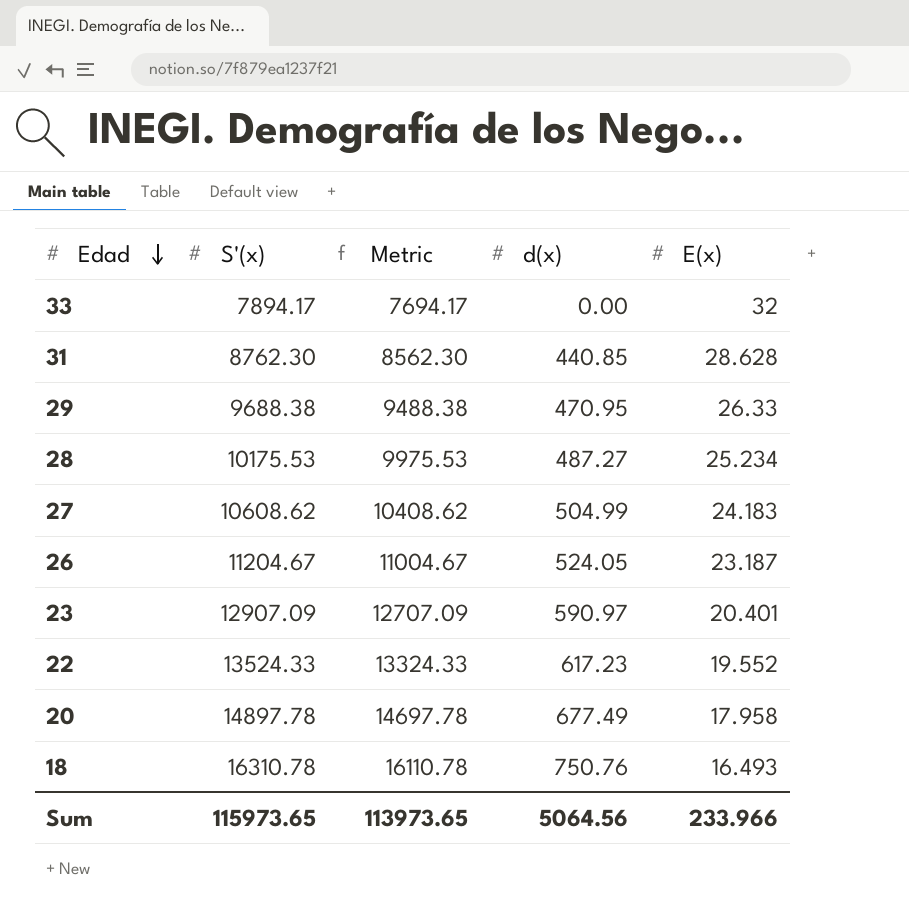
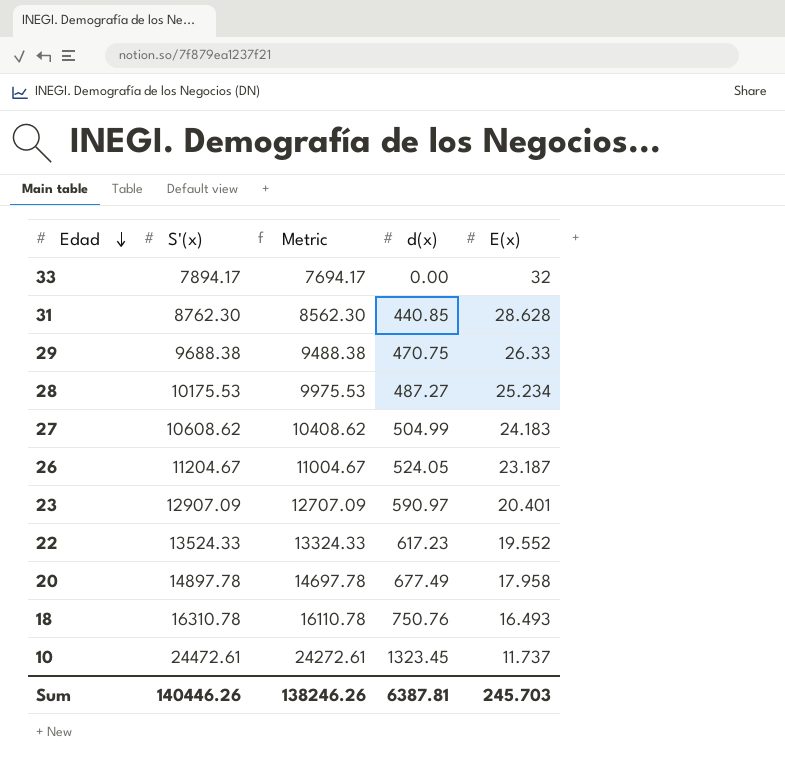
29 | d(x): 470.95 -> 470.75
row 10: none -> 24472.61 | 24272.61 | 1323.45 | 11.737
Sum | S'(x): 115973.65 -> 140446.26
Sum | Metric: 113973.65 -> 138246.26
Sum | d(x): 5064.56 -> 6387.81
Sum | E(x): 233.966 -> 245.703

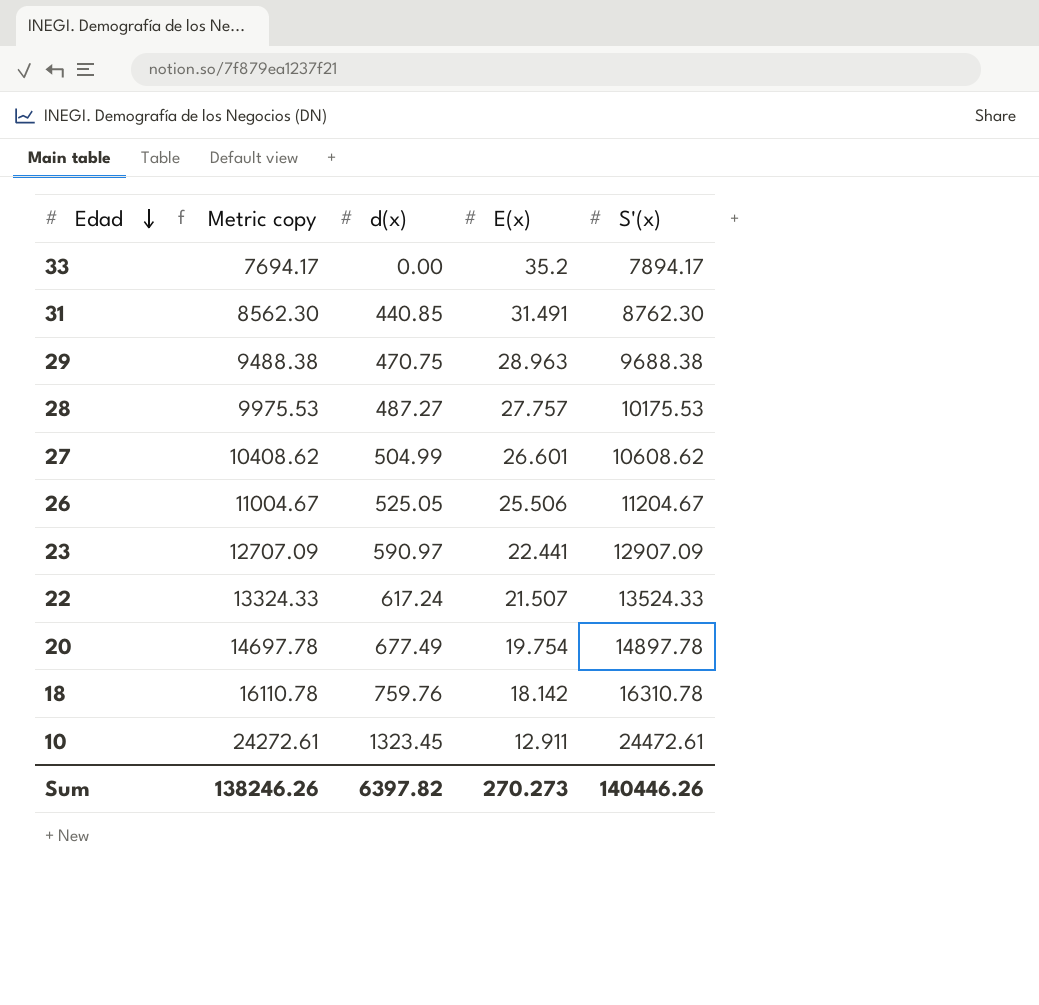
column name: Metric -> Metric copy
column S'(x) | position: 2 -> 5
33 | E(x): 32 -> 35.2
31 | E(x): 28.628 -> 31.491
29 | E(x): 26.33 -> 28.963
28 | E(x): 25.234 -> 27.757
27 | E(x): 24.183 -> 26.601
26 | d(x): 524.05 -> 525.05
26 | E(x): 23.187 -> 25.506
23 | E(x): 20.401 -> 22.441
22 | d(x): 617.23 -> 617.24
22 | E(x): 19.552 -> 21.507
20 | E(x): 17.958 -> 19.754
18 | d(x): 750.76 -> 759.76
18 | E(x): 16.493 -> 18.142
10 | E(x): 11.737 -> 12.911
Sum | d(x): 6387.81 -> 6397.82
Sum | E(x): 245.703 -> 270.273

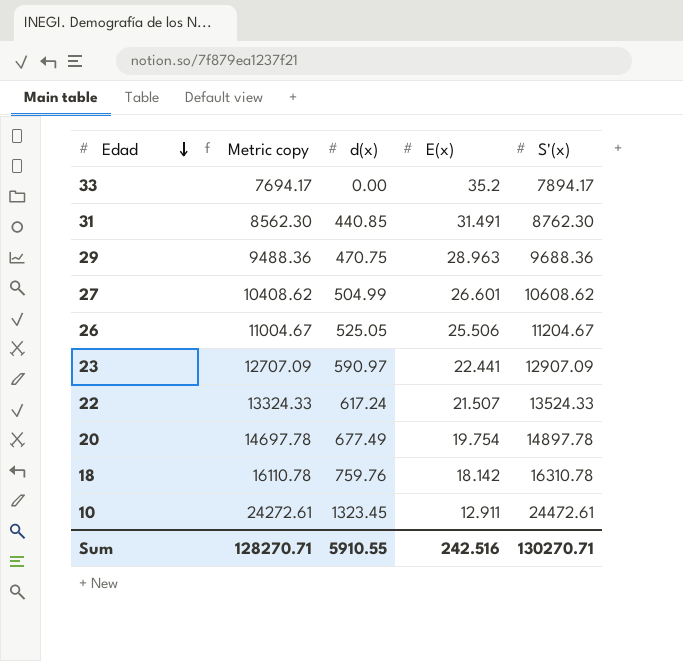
row 28: 9975.53 | 487.27 | 27.757 | 10175.53 -> none
29 | Metric copy: 9488.38 -> 9488.36
29 | S'(x): 9688.38 -> 9688.36
Sum | Metric copy: 138246.26 -> 128270.71
Sum | d(x): 6397.82 -> 5910.55
Sum | E(x): 270.273 -> 242.516
Sum | S'(x): 140446.26 -> 130270.71

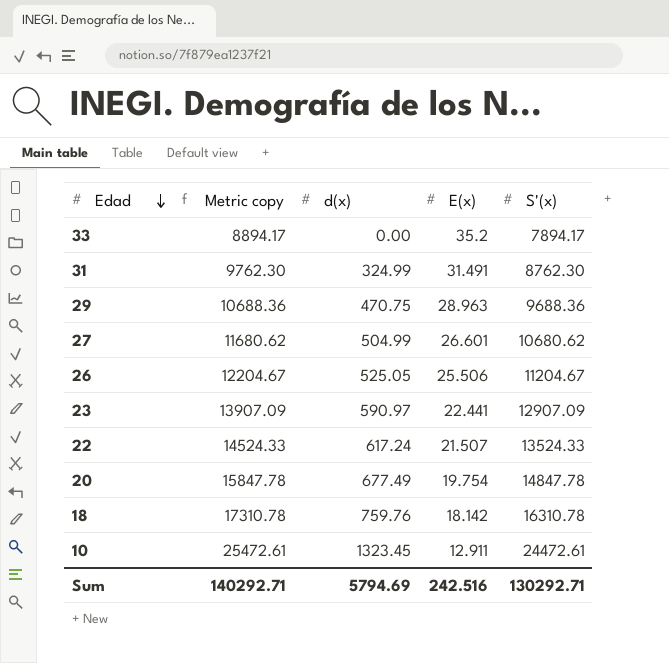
column Metric copy | formula: [S'(x)] - 200 -> [S'(x)] + 1000
31 | d(x): 440.85 -> 324.99
27 | S'(x): 10608.62 -> 10680.62
20 | S'(x): 14897.78 -> 14847.78
Sum | Metric copy: 128270.71 -> 140292.71
Sum | d(x): 5910.55 -> 5794.69
Sum | S'(x): 130270.71 -> 130292.71

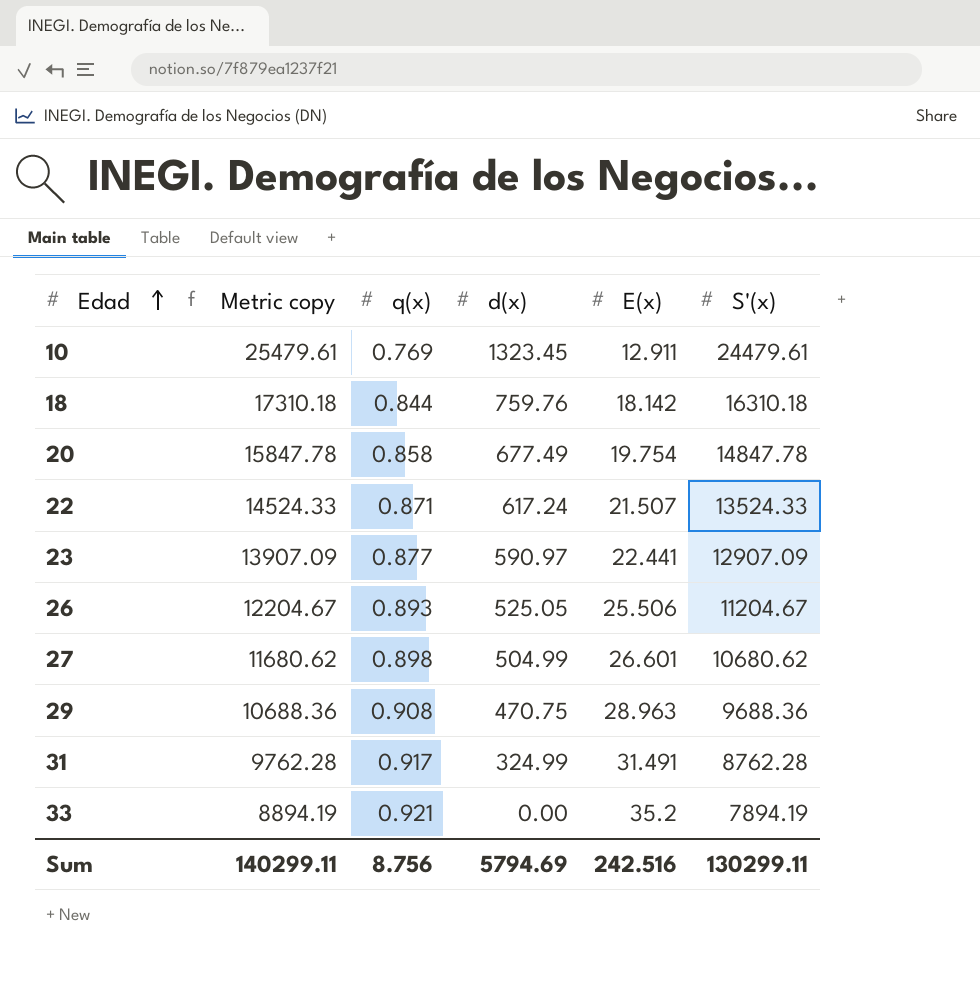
row order: Edad descending -> Edad ascending
column q(x) | position: none -> 3
10 | Metric copy: 25472.61 -> 25479.61
10 | S'(x): 24472.61 -> 24479.61
18 | Metric copy: 17310.78 -> 17310.18
18 | S'(x): 16310.78 -> 16310.18
31 | Metric copy: 9762.30 -> 9762.28
31 | S'(x): 8762.30 -> 8762.28
33 | Metric copy: 8894.17 -> 8894.19
33 | S'(x): 7894.17 -> 7894.19
Sum | Metric copy: 140292.71 -> 140299.11
Sum | S'(x): 130292.71 -> 130299.11

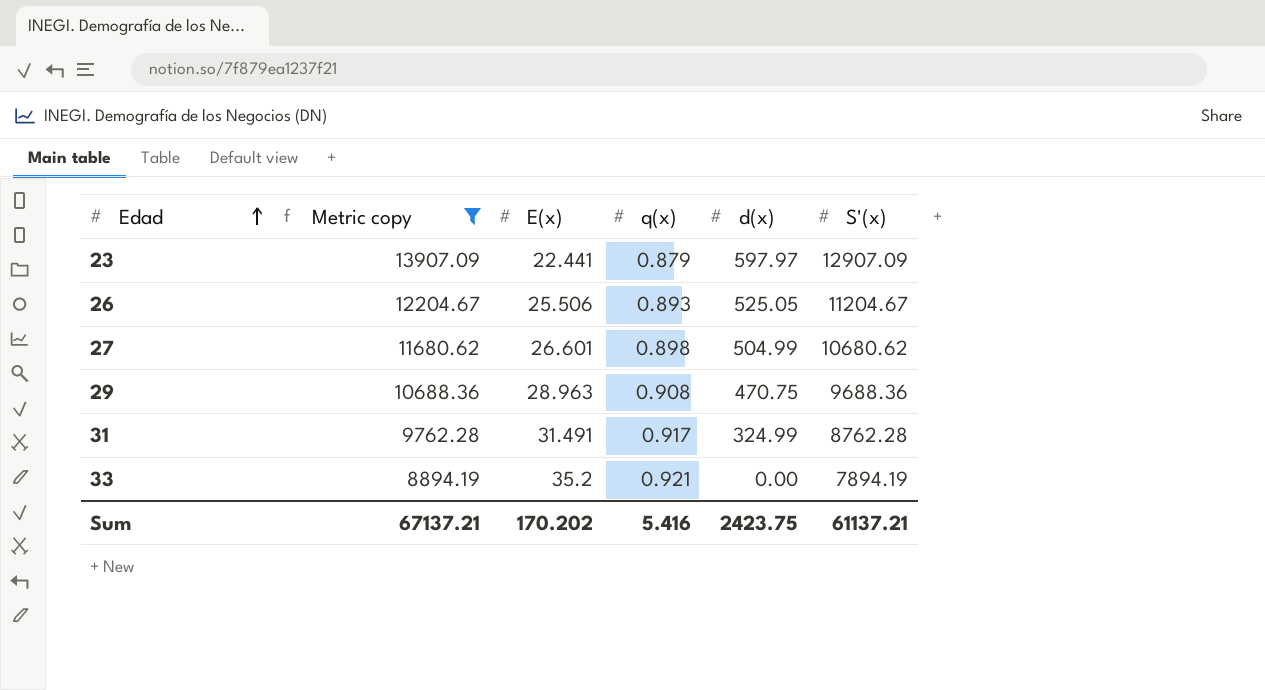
filter: none -> Metric copy <= 13907.09
column E(x) | position: 5 -> 3
23 | q(x): 0.877 -> 0.879
23 | d(x): 590.97 -> 597.97
Sum | Metric copy: 140299.11 -> 67137.21
Sum | E(x): 242.516 -> 170.202
Sum | q(x): 8.756 -> 5.416
Sum | d(x): 5794.69 -> 2423.75
Sum | S'(x): 130299.11 -> 61137.21

